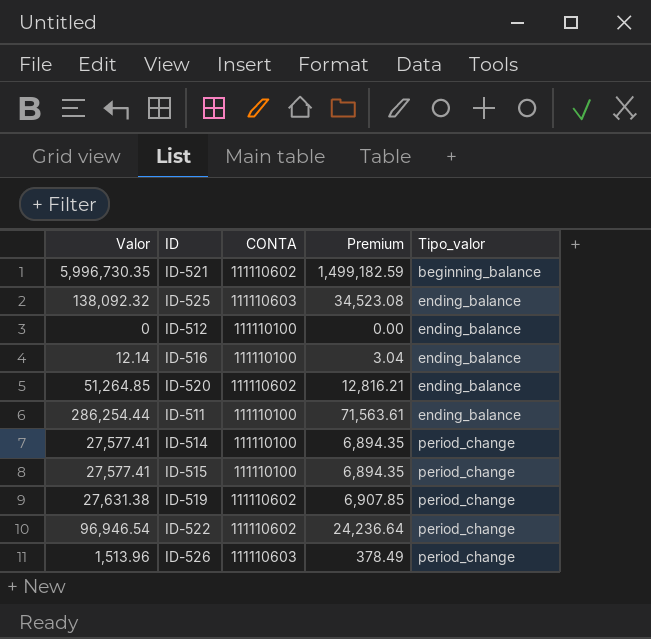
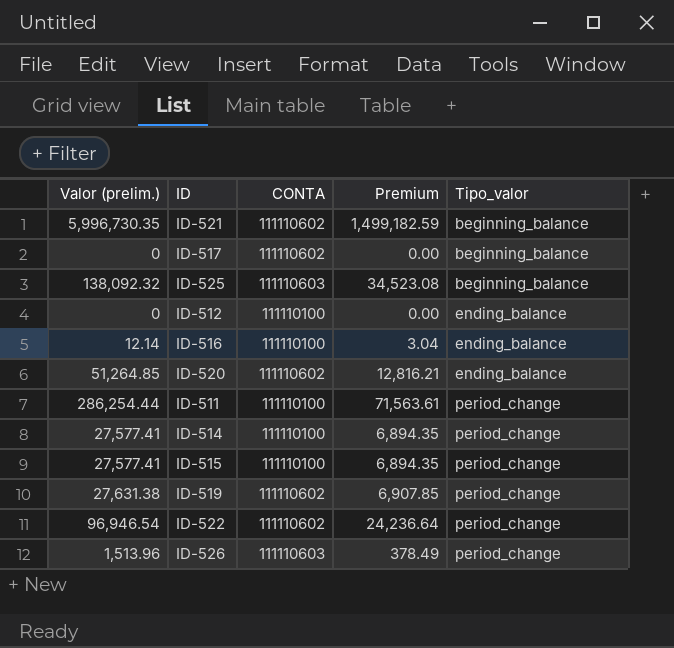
column name: Valor -> Valor (prelim.)
row ID-517: none -> 0 | 111110602 | 0.00 | beginning_balance
ID-525 | Tipo_valor: ending_balance -> beginning_balance
ID-511 | Tipo_valor: ending_balance -> period_change

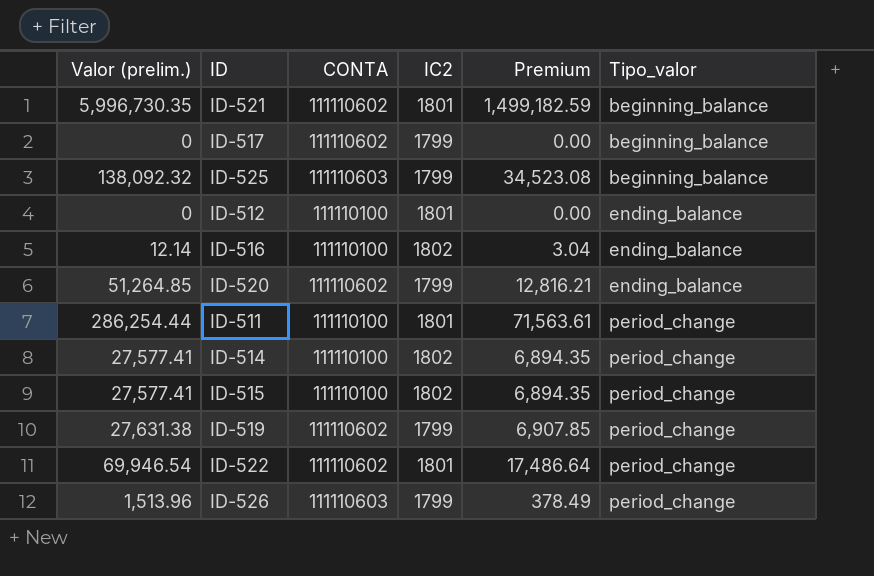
column IC2 | position: none -> 4
ID-522 | Valor (prelim.): 96,946.54 -> 69,946.54
ID-522 | Premium: 24,236.64 -> 17,486.64

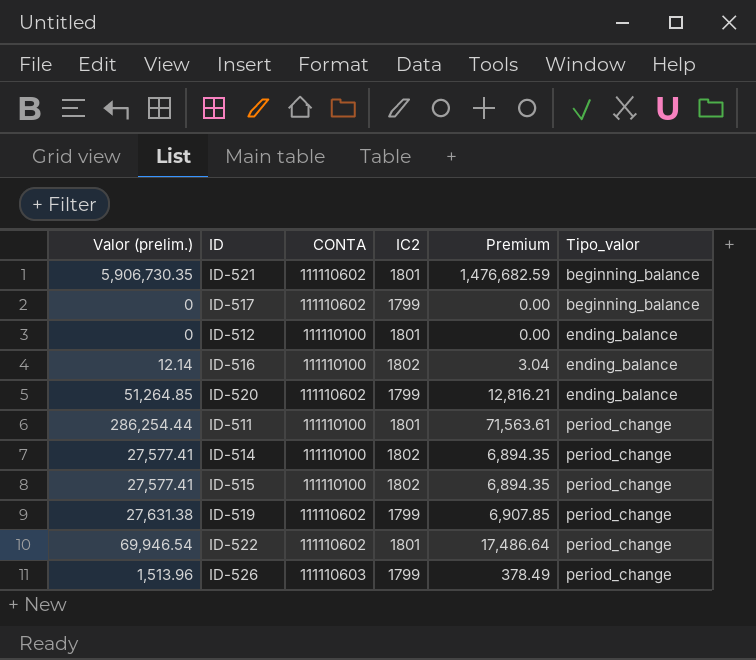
row ID-525: 138,092.32 | 111110603 | 1799 | 34,523.08 | beginning_balance -> none
ID-521 | Valor (prelim.): 5,996,730.35 -> 5,906,730.35
ID-521 | Premium: 1,499,182.59 -> 1,476,682.59

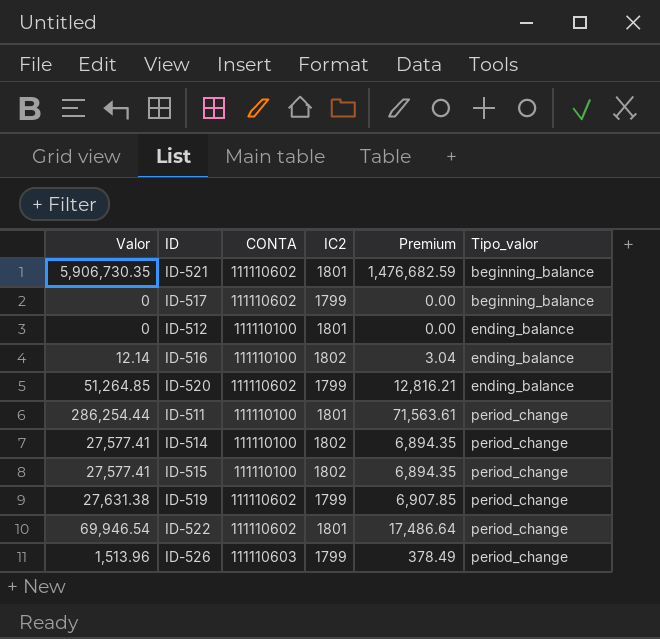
column name: Valor (prelim.) -> Valor

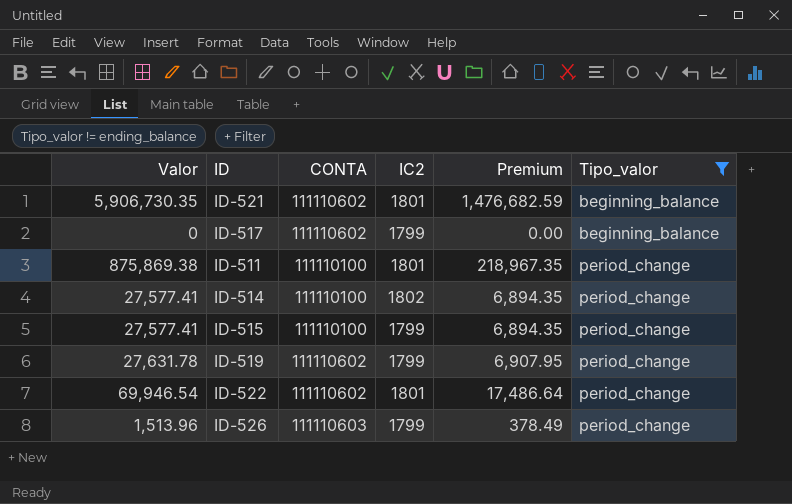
filter: none -> Tipo_valor != ending_balance
ID-511 | Valor: 286,254.44 -> 875,869.38
ID-511 | Premium: 71,563.61 -> 218,967.35
ID-515 | IC2: 1802 -> 1799
ID-519 | Valor: 27,631.38 -> 27,631.78
ID-519 | Premium: 6,907.85 -> 6,907.95

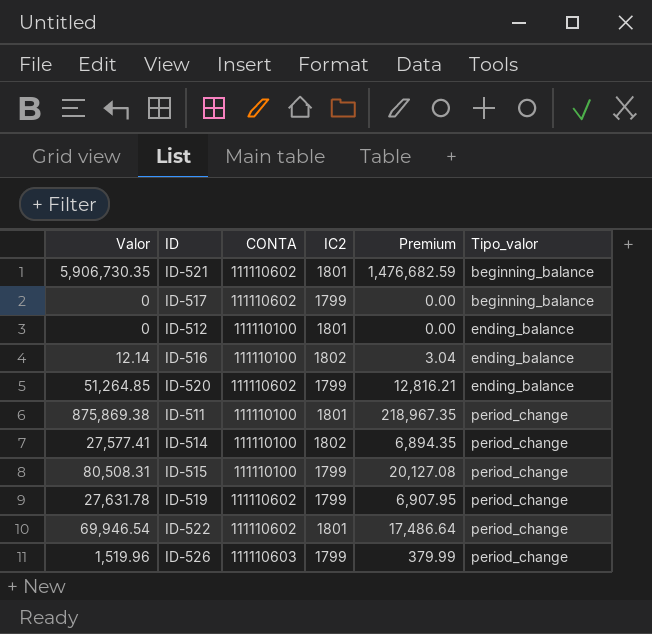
filter: Tipo_valor != ending_balance -> none
ID-515 | Valor: 27,577.41 -> 80,508.31
ID-515 | Premium: 6,894.35 -> 20,127.08
ID-526 | Valor: 1,513.96 -> 1,519.96
ID-526 | Premium: 378.49 -> 379.99

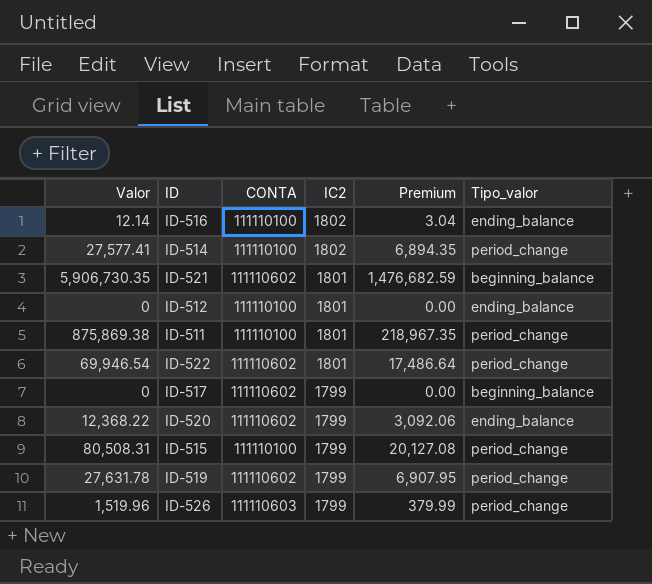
row order: Tipo_valor ascending -> IC2 descending
ID-520 | Valor: 51,264.85 -> 12,368.22
ID-520 | Premium: 12,816.21 -> 3,092.06

